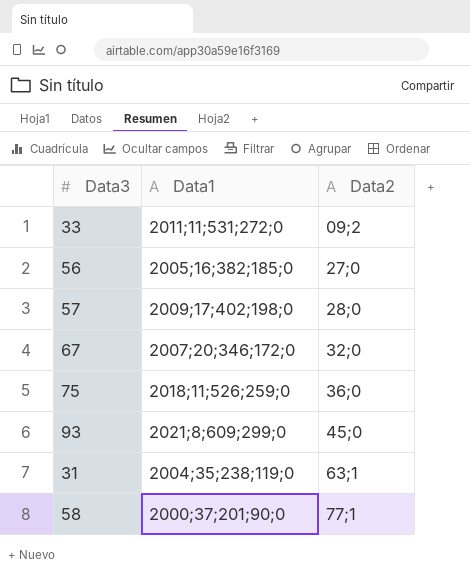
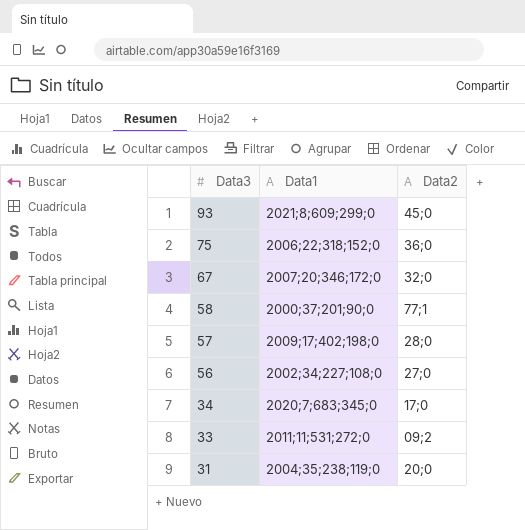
row order: Data2 ascending -> Data3 descending
75 | Data1: 2018;11;526;259;0 -> 2006;22;318;152;0
56 | Data1: 2005;16;382;185;0 -> 2002;34;227;108;0
row 34: none -> 2020;7;683;345;0 | 17;0
31 | Data2: 63;1 -> 20;0

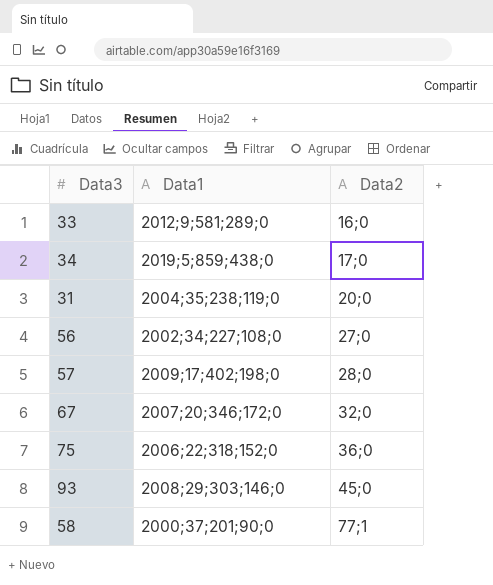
row order: Data3 descending -> Data2 ascending
33 | Data1: 2011;11;531;272;0 -> 2012;9;581;289;0
33 | Data2: 09;2 -> 16;0
34 | Data1: 2020;7;683;345;0 -> 2019;5;859;438;0
93 | Data1: 2021;8;609;299;0 -> 2008;29;303;146;0

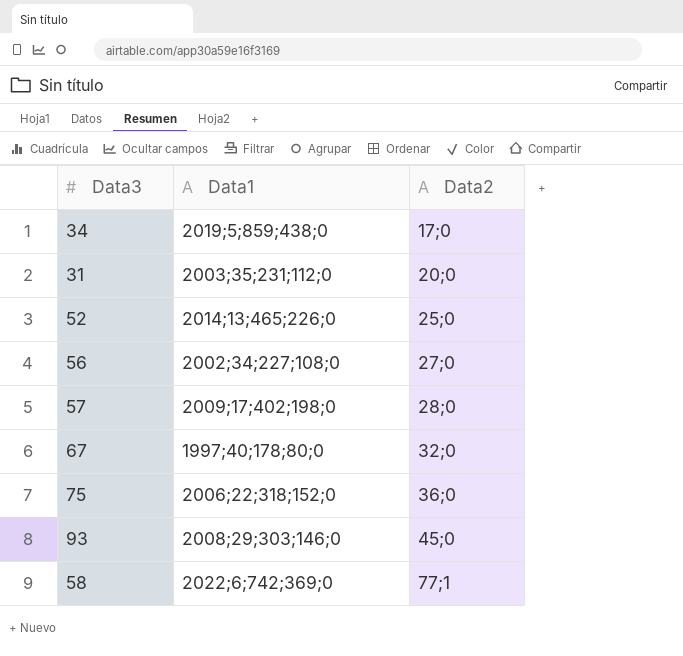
row 33: 2012;9;581;289;0 | 16;0 -> none
31 | Data1: 2004;35;238;119;0 -> 2003;35;231;112;0
row 52: none -> 2014;13;465;226;0 | 25;0
67 | Data1: 2007;20;346;172;0 -> 1997;40;178;80;0
58 | Data1: 2000;37;201;90;0 -> 2022;6;742;369;0

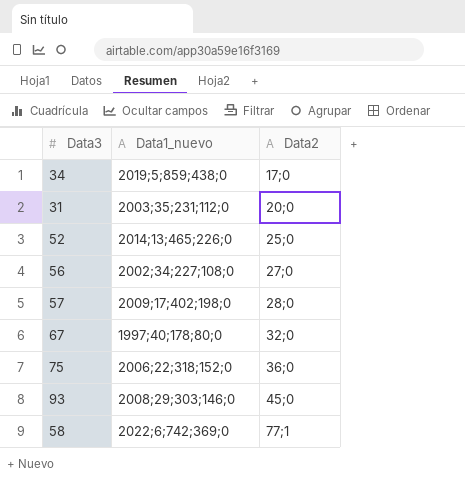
column name: Data1 -> Data1_nuevo

